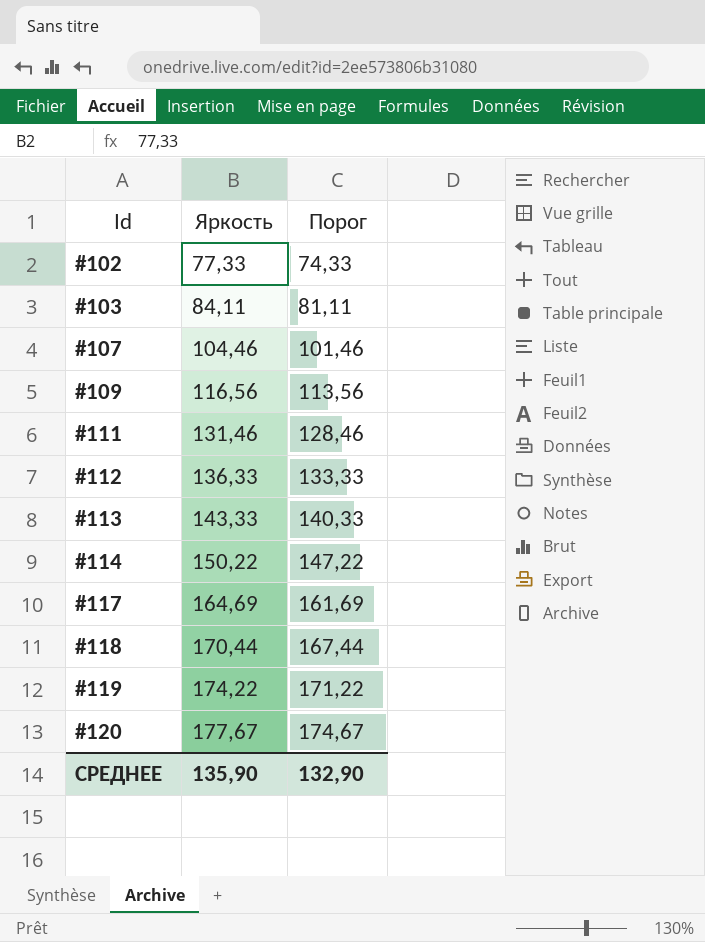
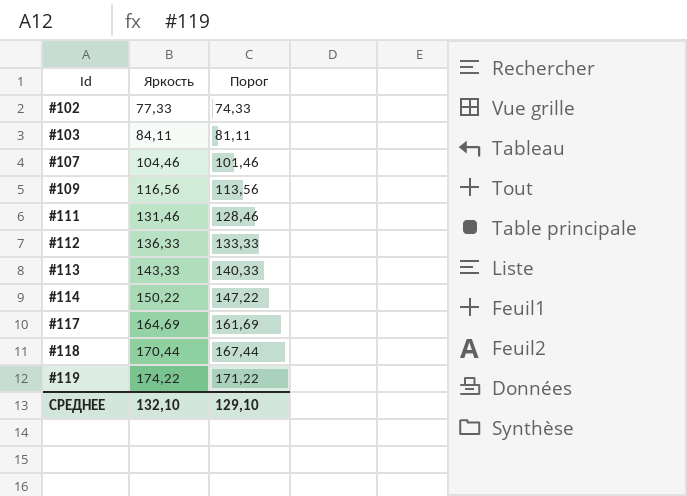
row #120: 177,67 | 174,67 -> none
СРЕДНЕЕ | Яркость: 135,90 -> 132,10
СРЕДНЕЕ | Порог: 132,90 -> 129,10

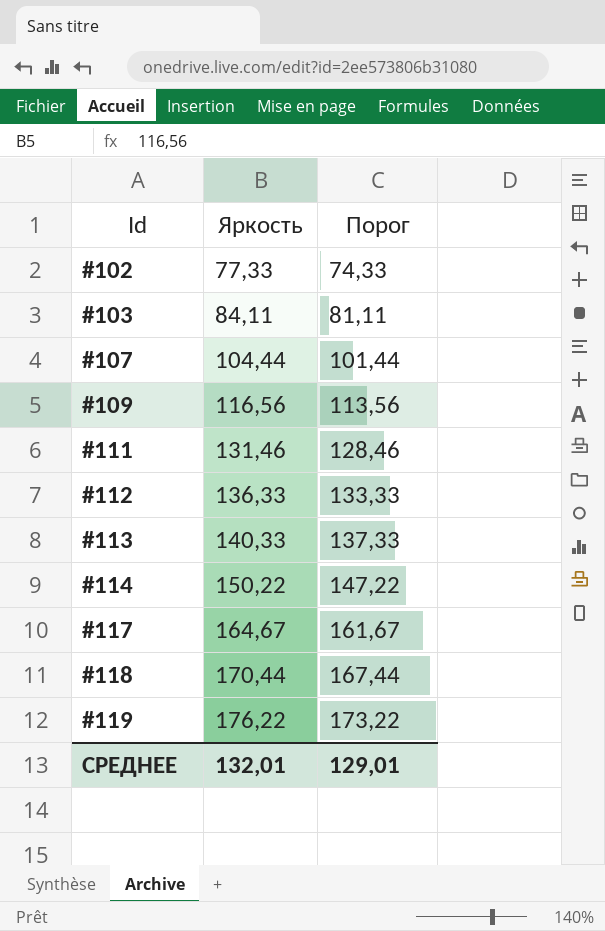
#107 | Яркость: 104,46 -> 104,44
#107 | Порог: 101,46 -> 101,44
#113 | Яркость: 143,33 -> 140,33
#113 | Порог: 140,33 -> 137,33
#117 | Яркость: 164,69 -> 164,67
#117 | Порог: 161,69 -> 161,67
#119 | Яркость: 174,22 -> 176,22
#119 | Порог: 171,22 -> 173,22
СРЕДНЕЕ | Яркость: 132,10 -> 132,01
СРЕДНЕЕ | Порог: 129,10 -> 129,01

